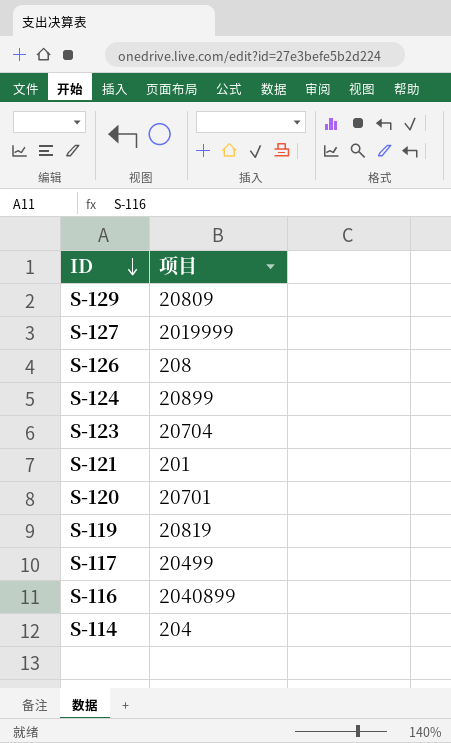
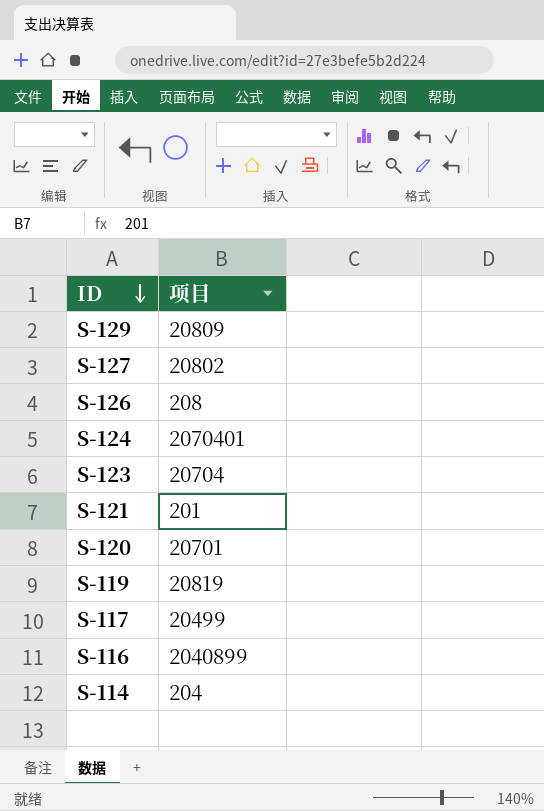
S-127 | 项目: 2019999 -> 20802
S-124 | 项目: 20899 -> 2070401

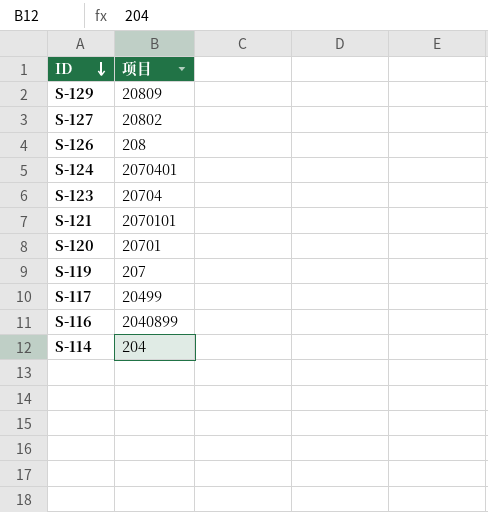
S-121 | 项目: 201 -> 2070101
S-119 | 项目: 20819 -> 207

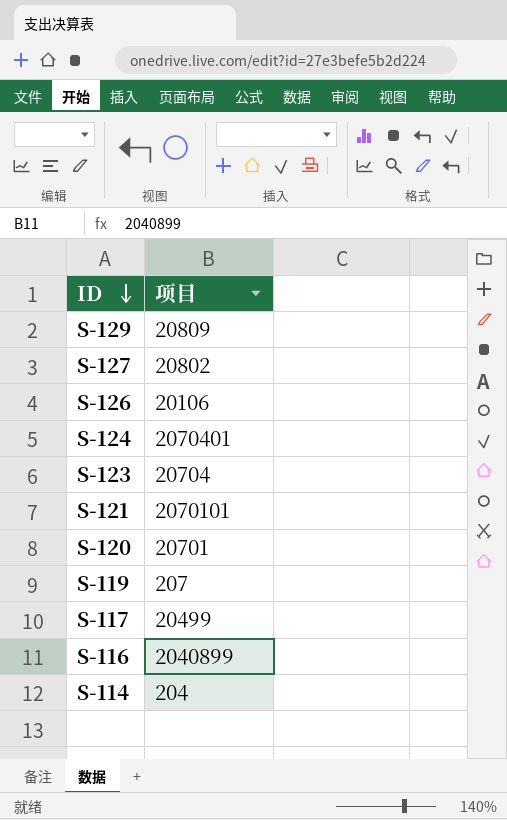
S-126 | 项目: 208 -> 20106

